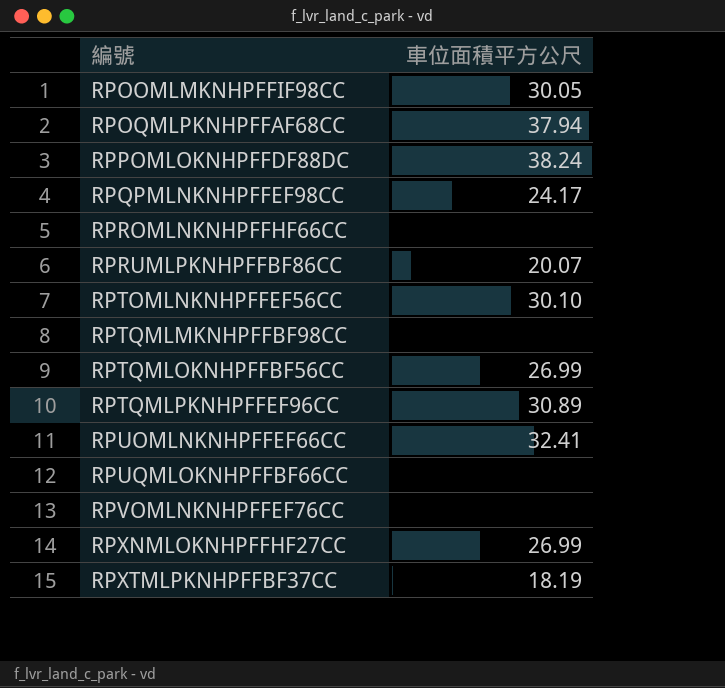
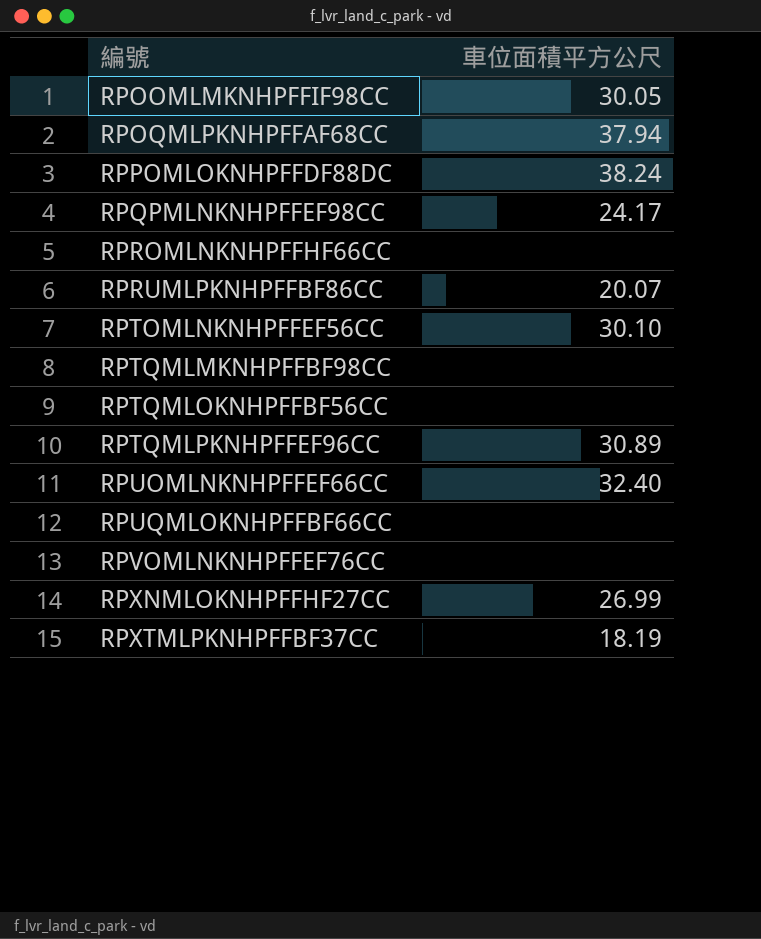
RPTQMLOKNHPFFBF56CC | 車位面積平方公尺: 26.99 -> none
RPUOMLNKNHPFFEF66CC | 車位面積平方公尺: 32.41 -> 32.40

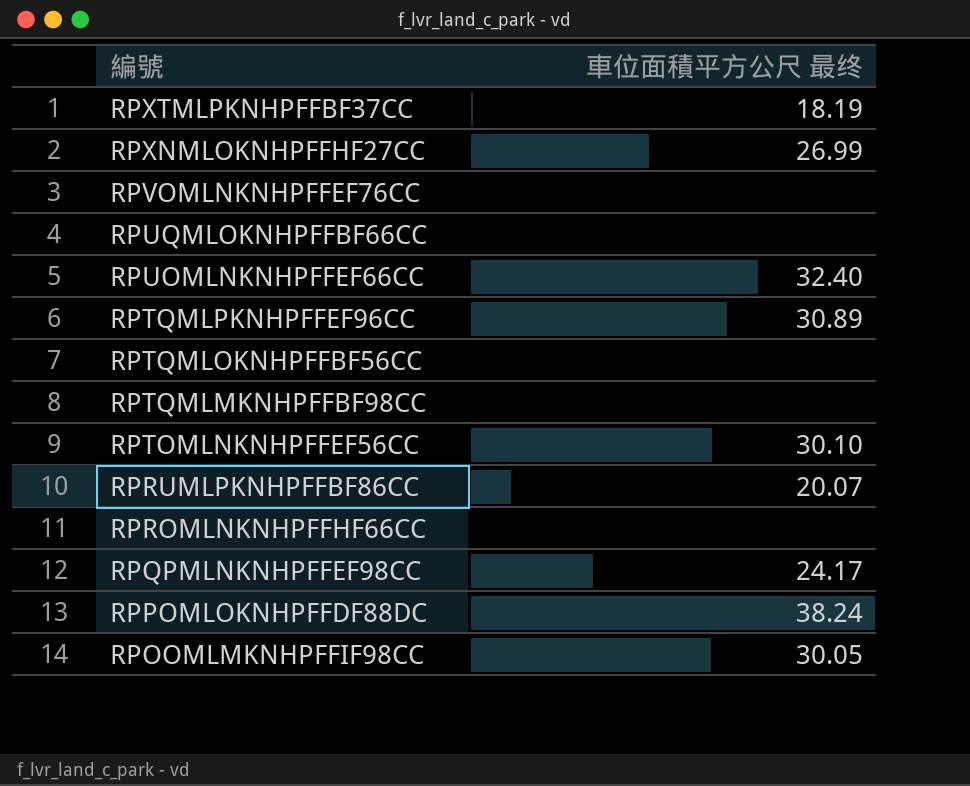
row order: 編號 ascending -> 編號 descending
column name: 車位面積平方公尺 -> 車位面積平方公尺 最终
row RPOQMLPKNHPFFAF68CC: 37.94 -> none

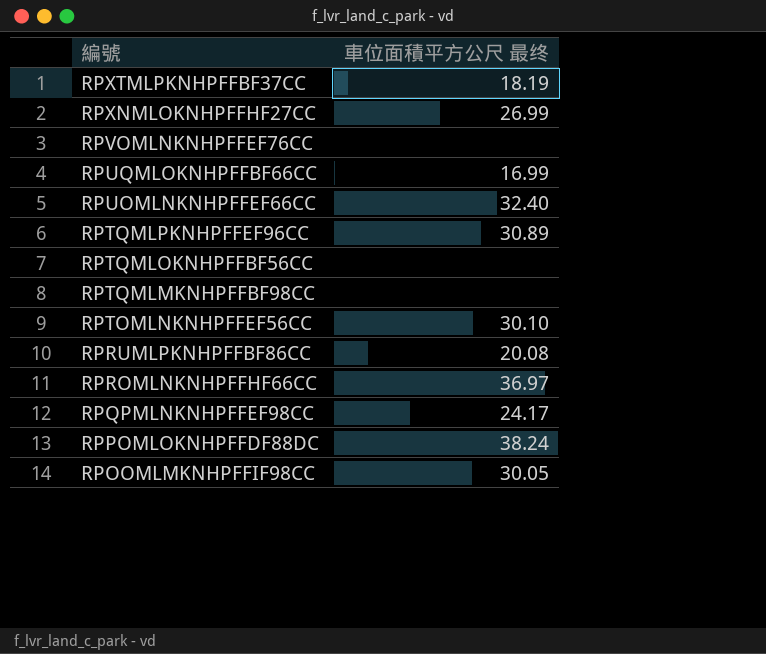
RPUQMLOKNHPFFBF66CC | 車位面積平方公尺 最终: none -> 16.99
RPRUMLPKNHPFFBF86CC | 車位面積平方公尺 最终: 20.07 -> 20.08
RPROMLNKNHPFFHF66CC | 車位面積平方公尺 最终: none -> 36.97

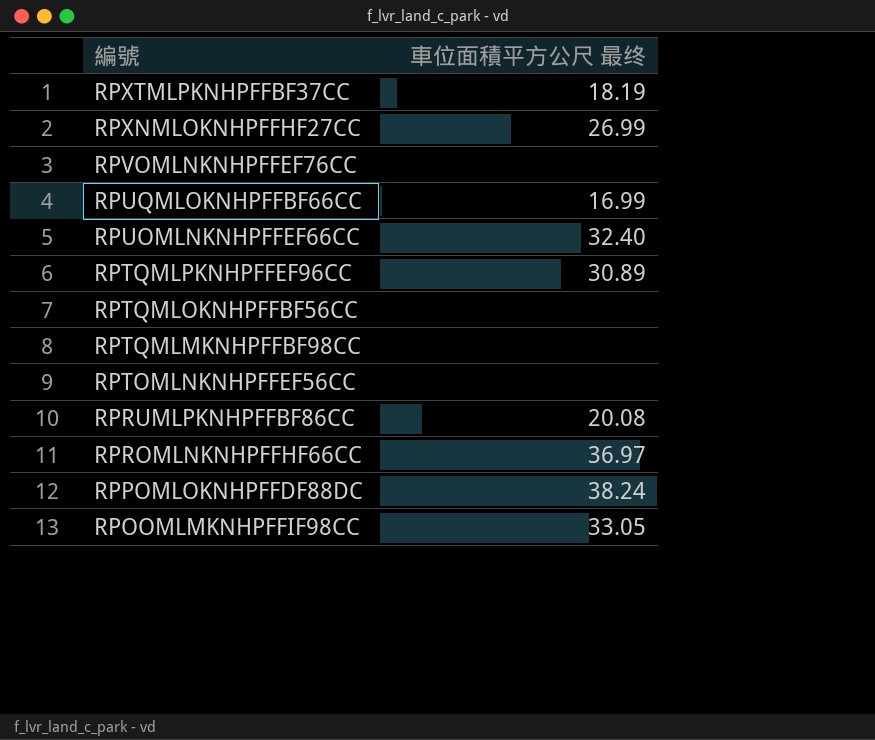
row RPQPMLNKNHPFFEF98CC: 24.17 -> none
RPTOMLNKNHPFFEF56CC | 車位面積平方公尺 最终: 30.10 -> none
RPOOMLMKNHPFFIF98CC | 車位面積平方公尺 最终: 30.05 -> 33.05

